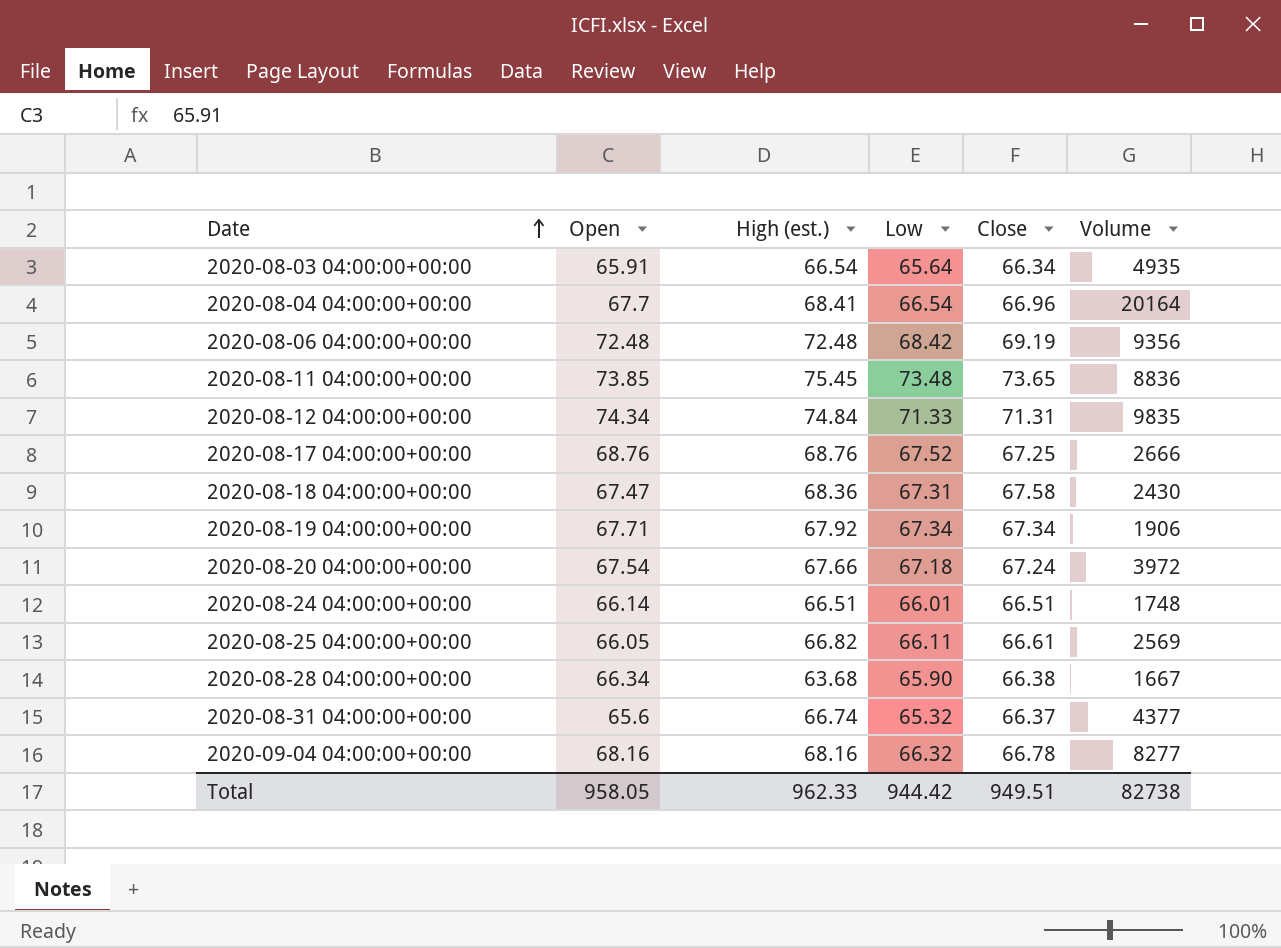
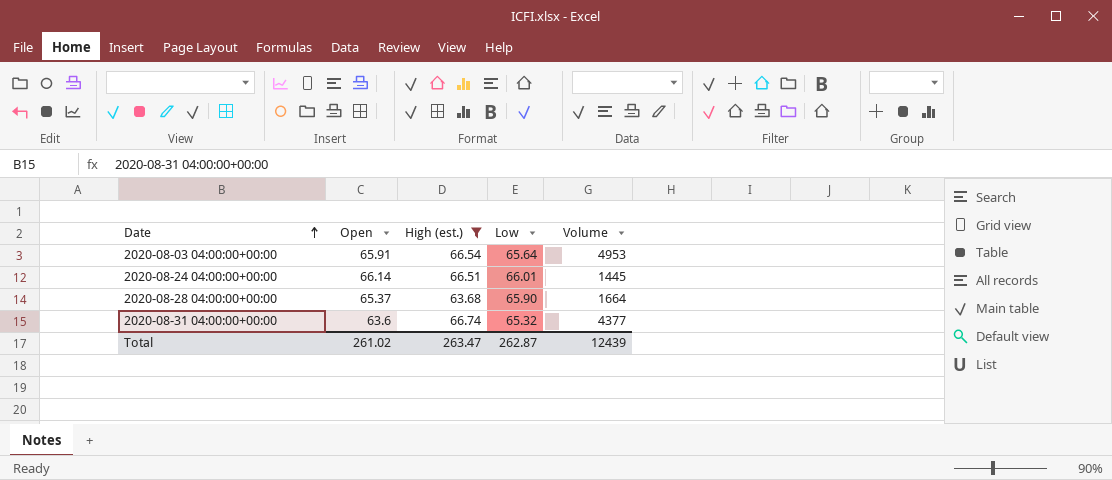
filter: none -> High (est.) <= 66.74
column Close | position: 5 -> none
2020-08-03 04:00:00+00:00 | Volume: 4935 -> 4953
2020-08-24 04:00:00+00:00 | Volume: 1748 -> 1445
2020-08-28 04:00:00+00:00 | Open: 66.34 -> 65.37
2020-08-28 04:00:00+00:00 | Volume: 1667 -> 1664
2020-08-31 04:00:00+00:00 | Open: 65.6 -> 63.6
Total | Open: 958.05 -> 261.02
Total | High (est.): 962.33 -> 263.47
Total | Low: 944.42 -> 262.87
Total | Volume: 82738 -> 12439

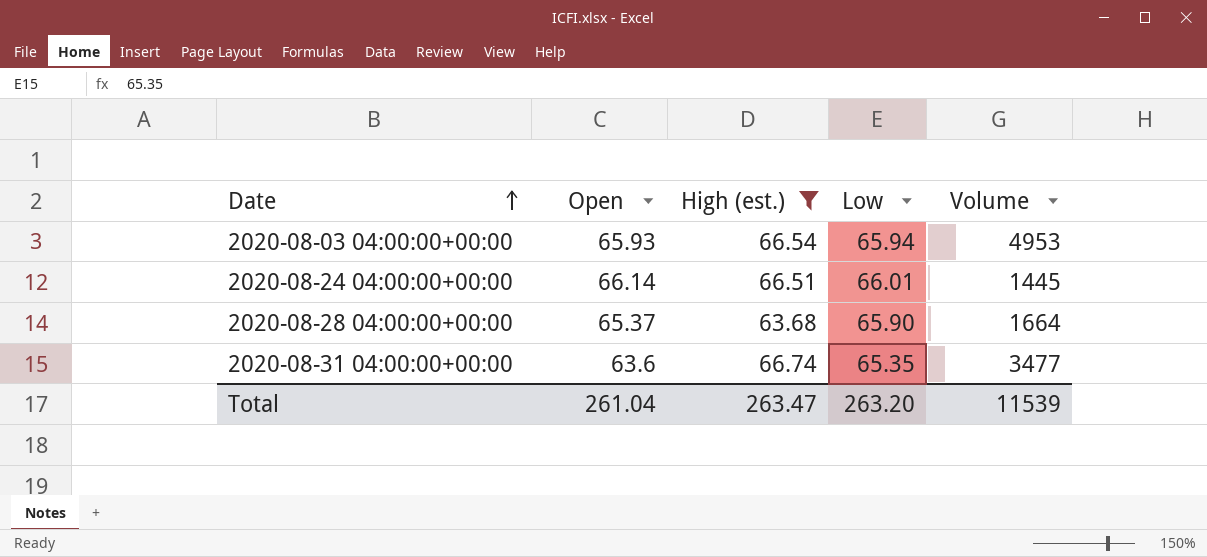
2020-08-03 04:00:00+00:00 | Open: 65.91 -> 65.93
2020-08-03 04:00:00+00:00 | Low: 65.64 -> 65.94
2020-08-31 04:00:00+00:00 | Low: 65.32 -> 65.35
2020-08-31 04:00:00+00:00 | Volume: 4377 -> 3477
Total | Open: 261.02 -> 261.04
Total | Low: 262.87 -> 263.20
Total | Volume: 12439 -> 11539

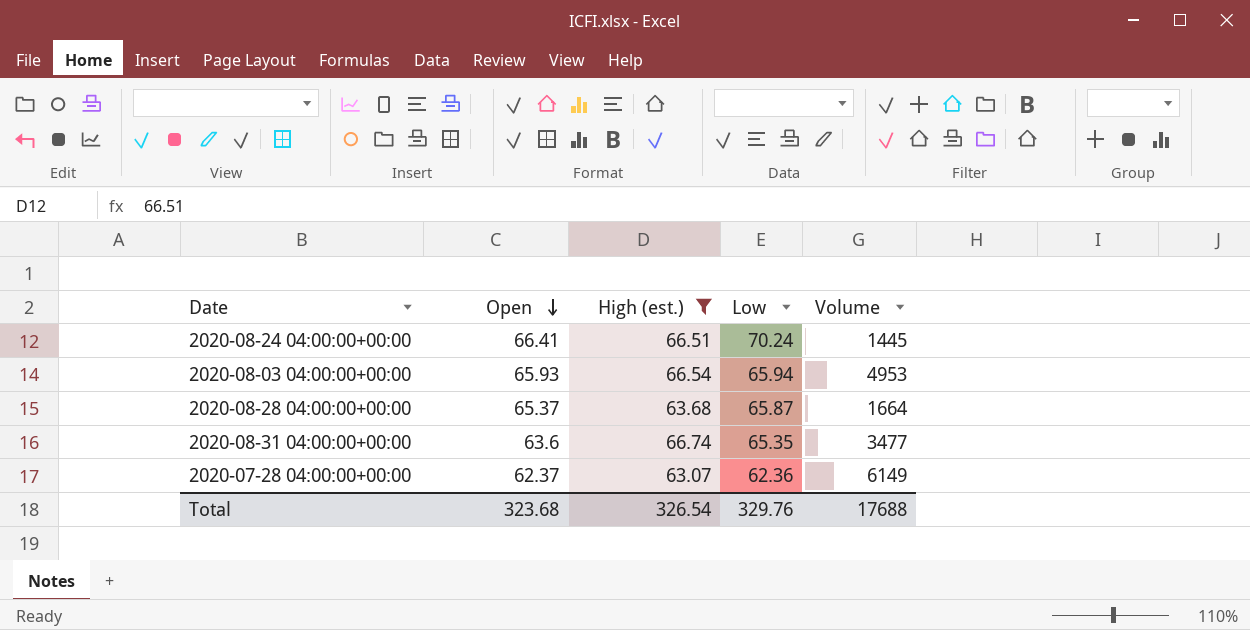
row order: Date ascending -> Open descending
2020-08-24 04:00:00+00:00 | Open: 66.14 -> 66.41
2020-08-24 04:00:00+00:00 | Low: 66.01 -> 70.24
2020-08-28 04:00:00+00:00 | Low: 65.90 -> 65.87
row 2020-07-28 04:00:00+00:00: none -> 62.37 | 63.07 | 62.36 | 6149
Total | Open: 261.04 -> 323.68
Total | High (est.): 263.47 -> 326.54
Total | Low: 263.20 -> 329.76
Total | Volume: 11539 -> 17688

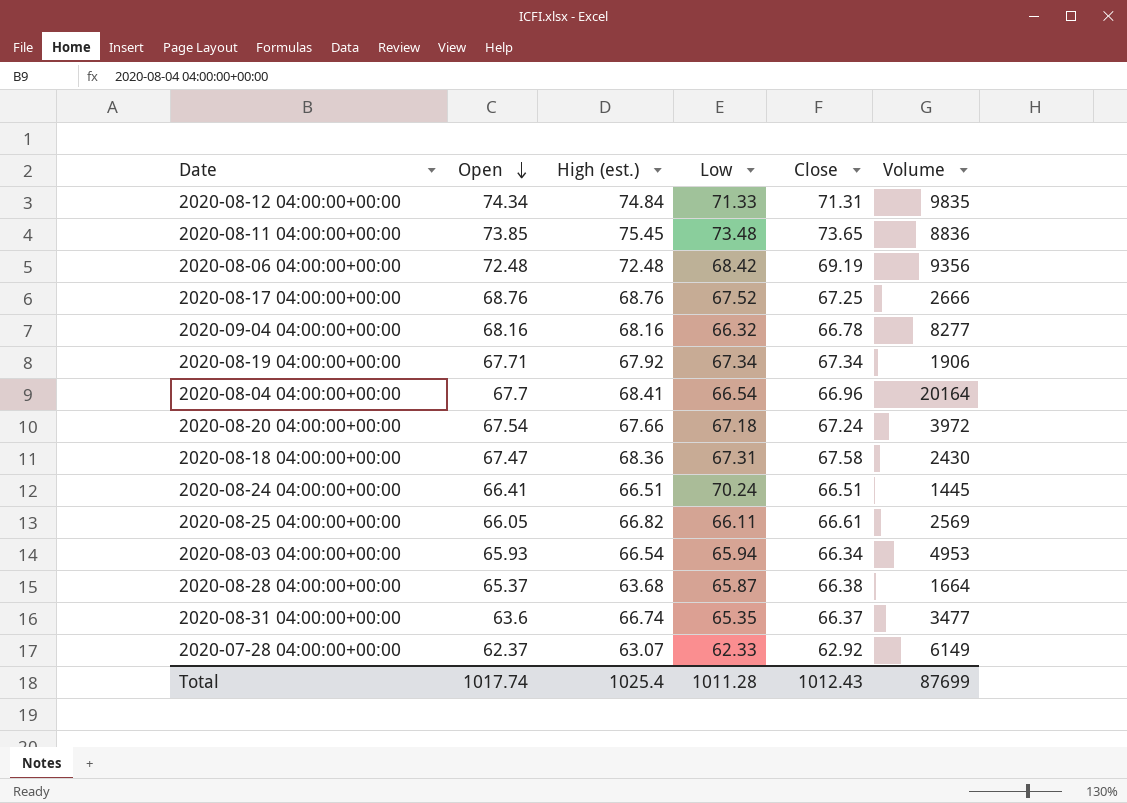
filter: High (est.) <= 66.74 -> none
column Close | position: none -> 5
2020-07-28 04:00:00+00:00 | Low: 62.36 -> 62.33
Total | Open: 323.68 -> 1017.74
Total | High (est.): 326.54 -> 1025.4
Total | Low: 329.76 -> 1011.28
Total | Volume: 17688 -> 87699

